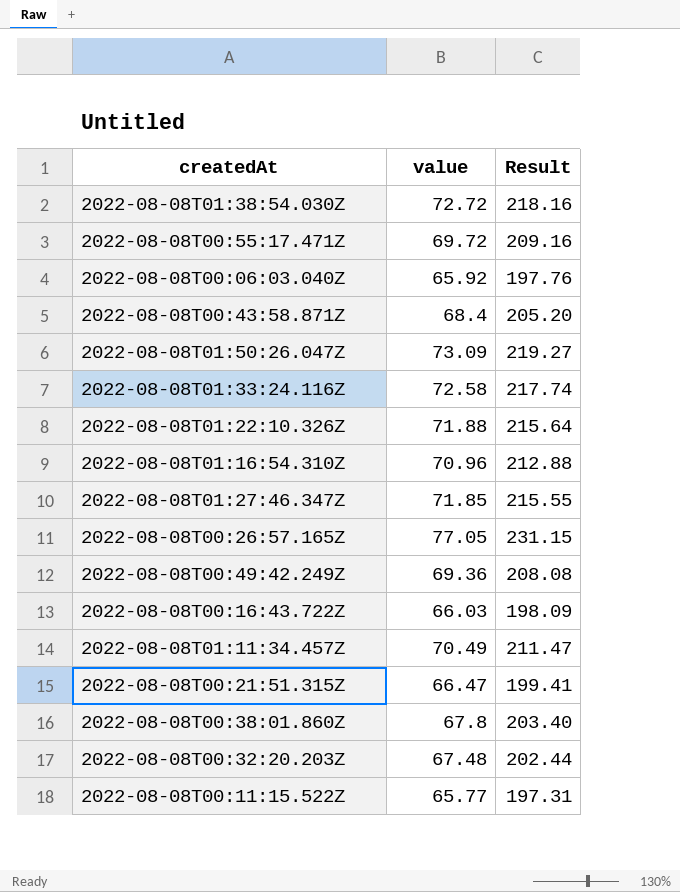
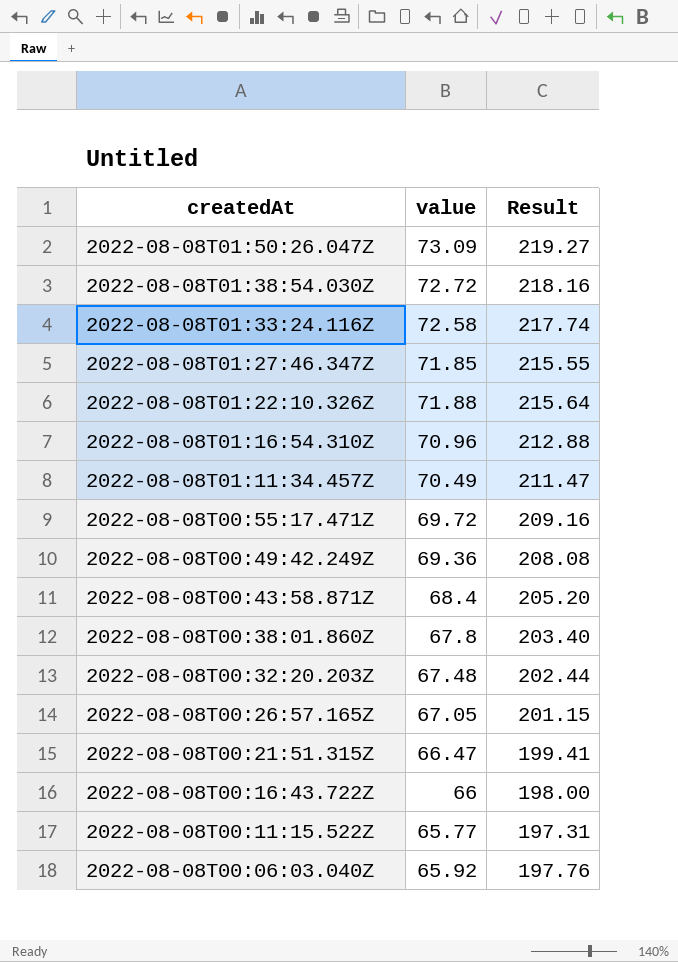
row order: none -> createdAt descending
2022-08-08T00:26:57.165Z | value: 77.05 -> 67.05
2022-08-08T00:26:57.165Z | Result: 231.15 -> 201.15
2022-08-08T00:16:43.722Z | value: 66.03 -> 66
2022-08-08T00:16:43.722Z | Result: 198.09 -> 198.00

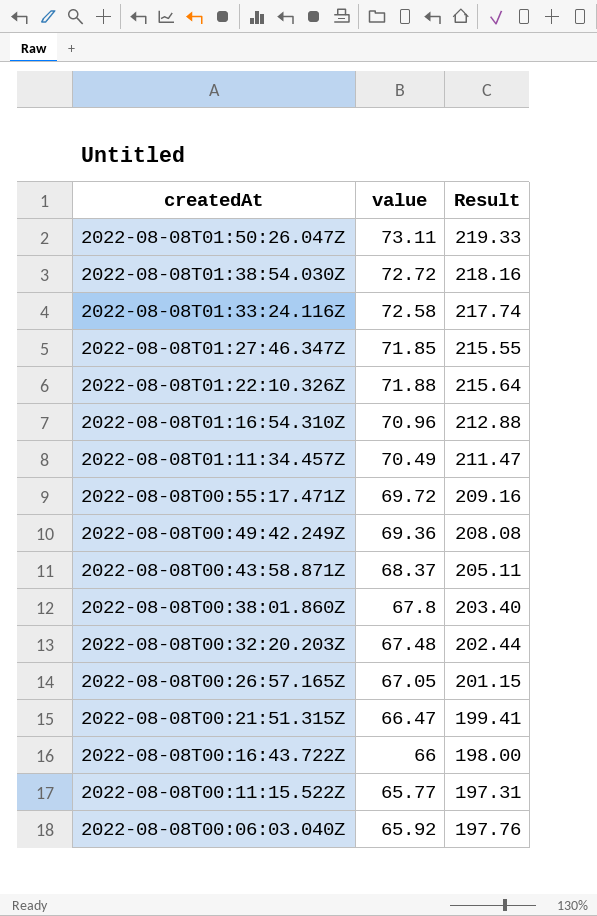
2022-08-08T01:50:26.047Z | value: 73.09 -> 73.11
2022-08-08T01:50:26.047Z | Result: 219.27 -> 219.33
2022-08-08T00:43:58.871Z | value: 68.4 -> 68.37
2022-08-08T00:43:58.871Z | Result: 205.20 -> 205.11

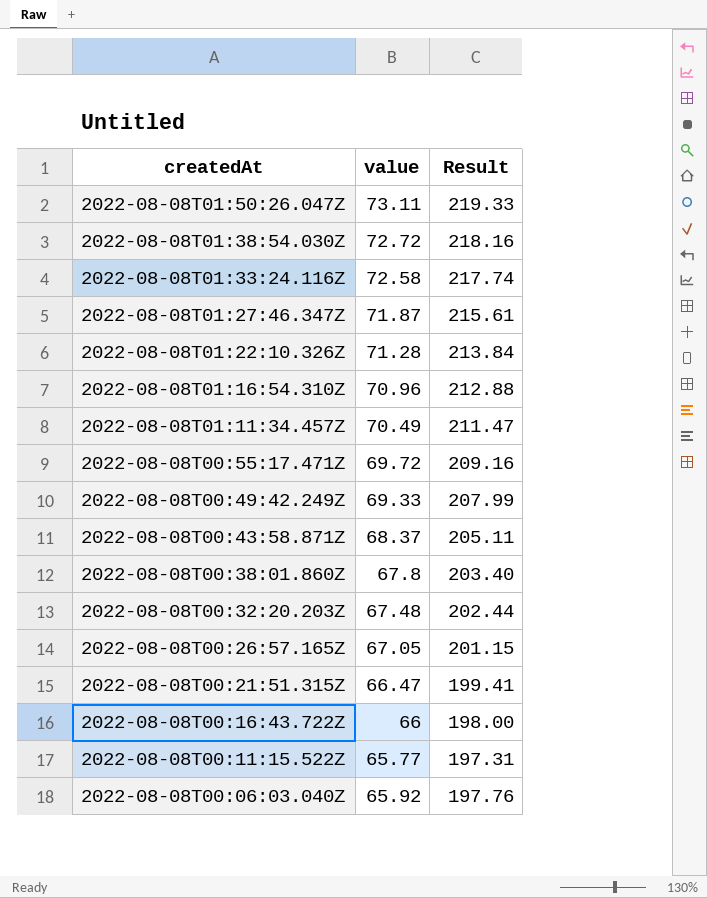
2022-08-08T01:27:46.347Z | value: 71.85 -> 71.87
2022-08-08T01:27:46.347Z | Result: 215.55 -> 215.61
2022-08-08T01:22:10.326Z | value: 71.88 -> 71.28
2022-08-08T01:22:10.326Z | Result: 215.64 -> 213.84
2022-08-08T00:49:42.249Z | value: 69.36 -> 69.33
2022-08-08T00:49:42.249Z | Result: 208.08 -> 207.99

